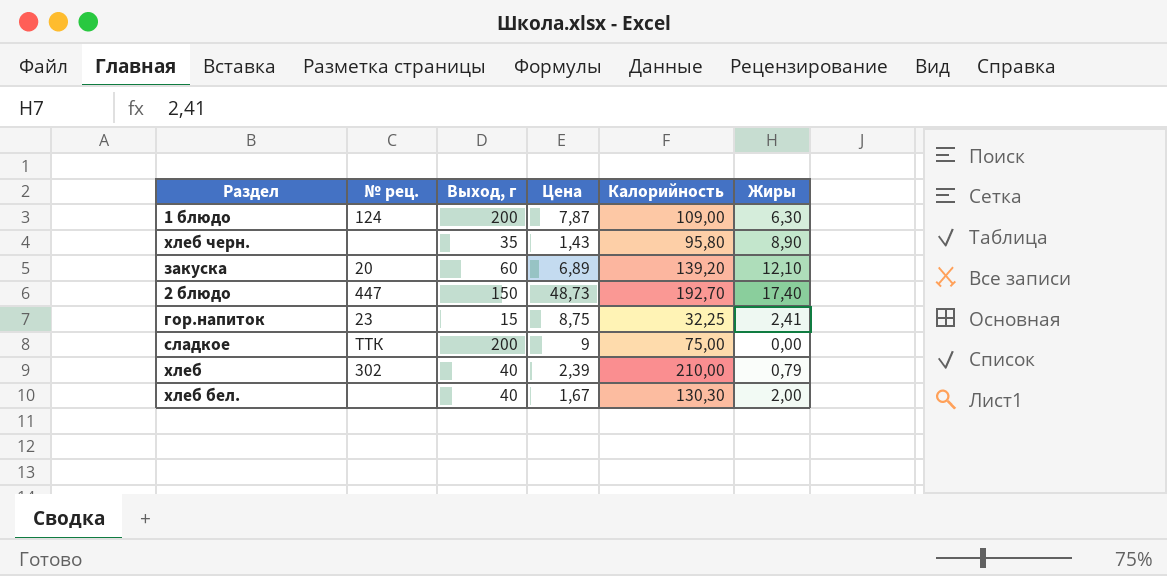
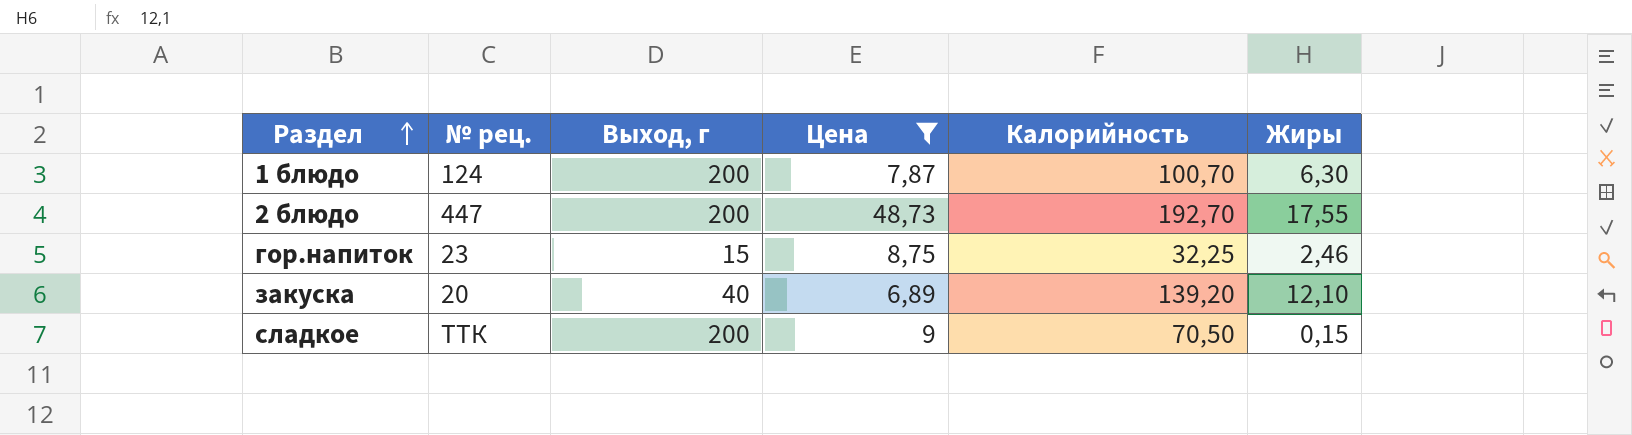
filter: none -> Цена >= 6,89
row order: none -> Раздел ascending
1 блюдо | Калорийность: 109,00 -> 100,70
2 блюдо | Выход, г: 150 -> 200
2 блюдо | Жиры: 17,40 -> 17,55
гор.напиток | Жиры: 2,41 -> 2,46
закуска | Выход, г: 60 -> 40
сладкое | Калорийность: 75,00 -> 70,50
сладкое | Жиры: 0,00 -> 0,15

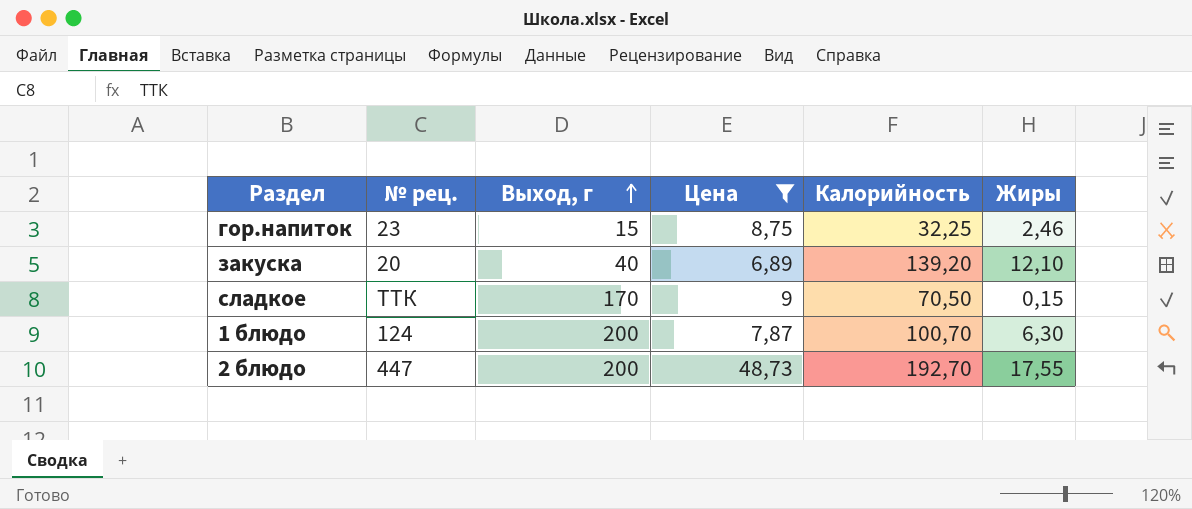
row order: Раздел ascending -> Выход, г ascending
сладкое | Выход, г: 200 -> 170

